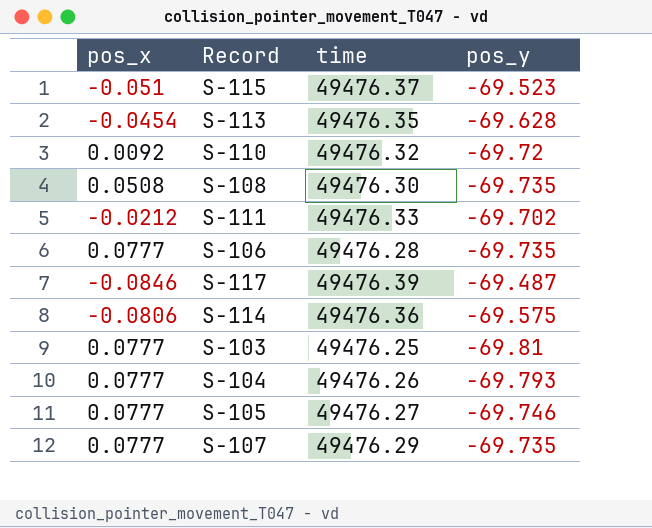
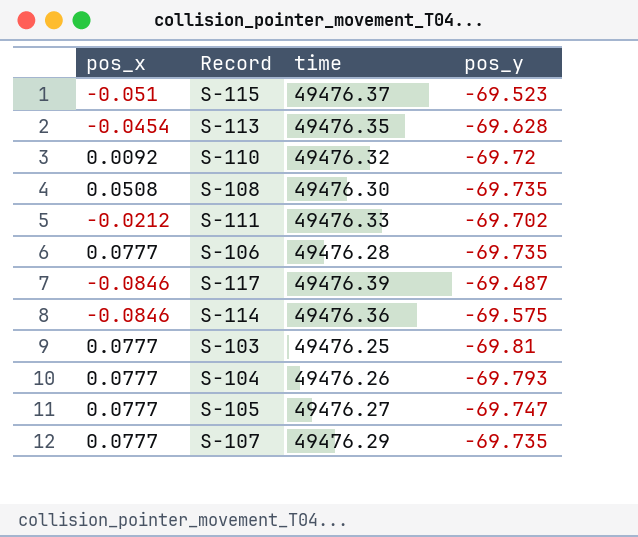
S-114 | pos_x: -0.0806 -> -0.0846
S-105 | pos_y: -69.746 -> -69.747

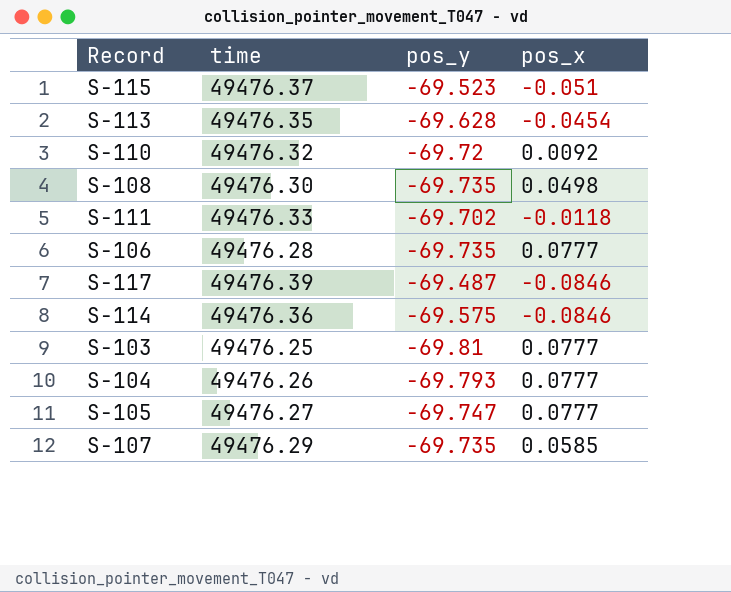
column pos_x | position: 1 -> 4
S-108 | pos_x: 0.0508 -> 0.0498
S-111 | pos_x: -0.0212 -> -0.0118
S-107 | pos_x: 0.0777 -> 0.0585

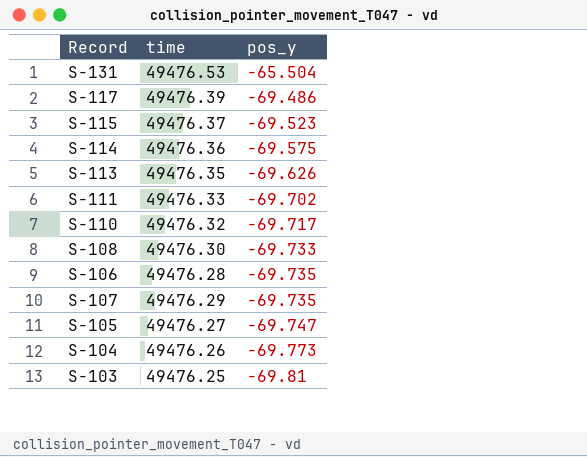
row order: none -> pos_y descending
column pos_x | position: 4 -> none
row S-131: none -> 49476.53 | -65.504
S-117 | pos_y: -69.487 -> -69.486
S-113 | pos_y: -69.628 -> -69.626
S-110 | pos_y: -69.72 -> -69.717
S-108 | pos_y: -69.735 -> -69.733
S-104 | pos_y: -69.793 -> -69.773

